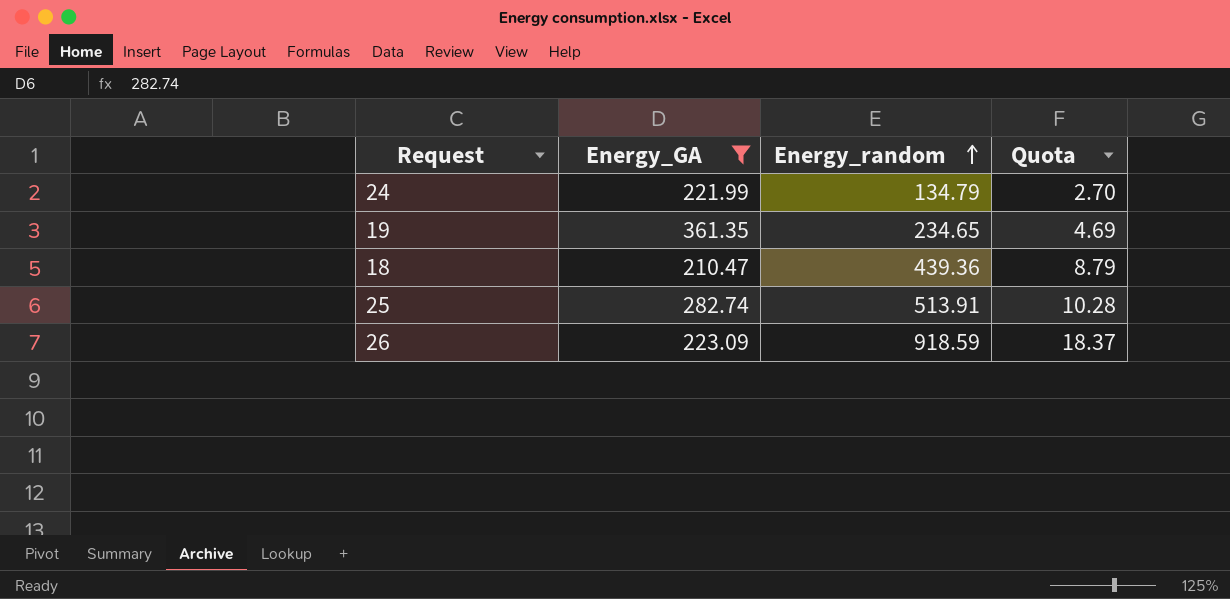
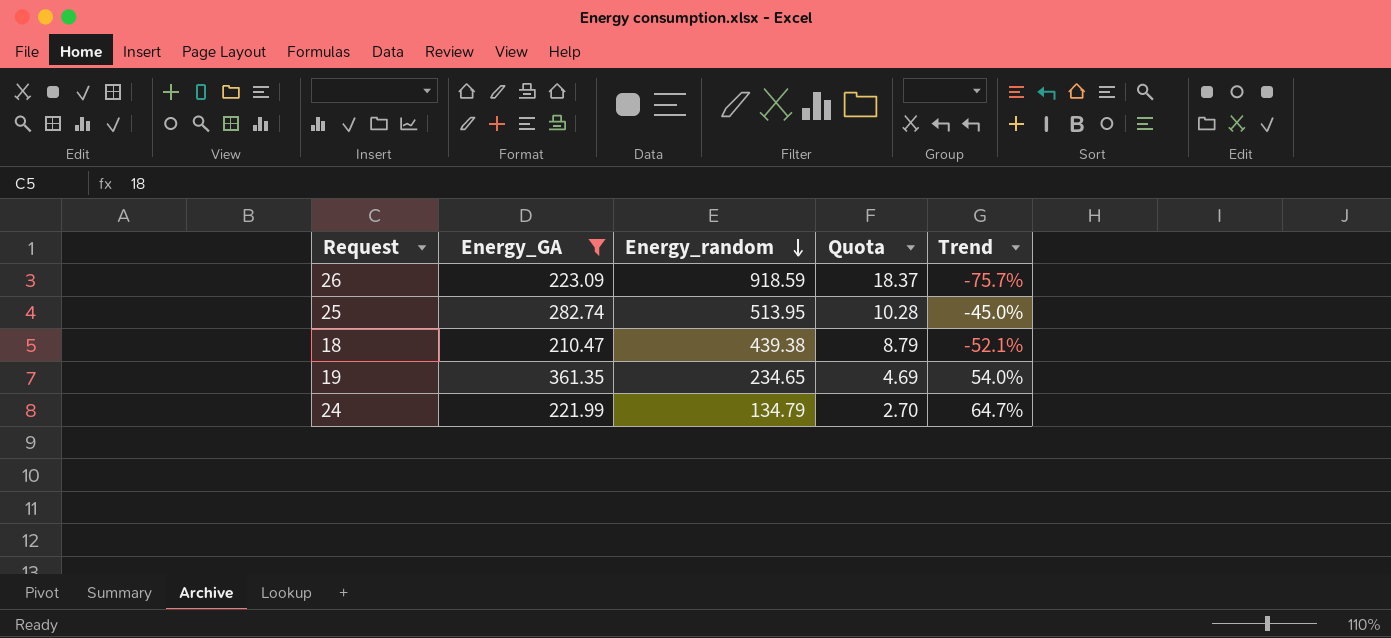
row order: Energy_random ascending -> Energy_random descending
column Trend | formula: none -> ([Energy_GA] - [Energy_random]) / [Energy_random]
25 | Energy_random: 513.91 -> 513.95
18 | Energy_random: 439.36 -> 439.38

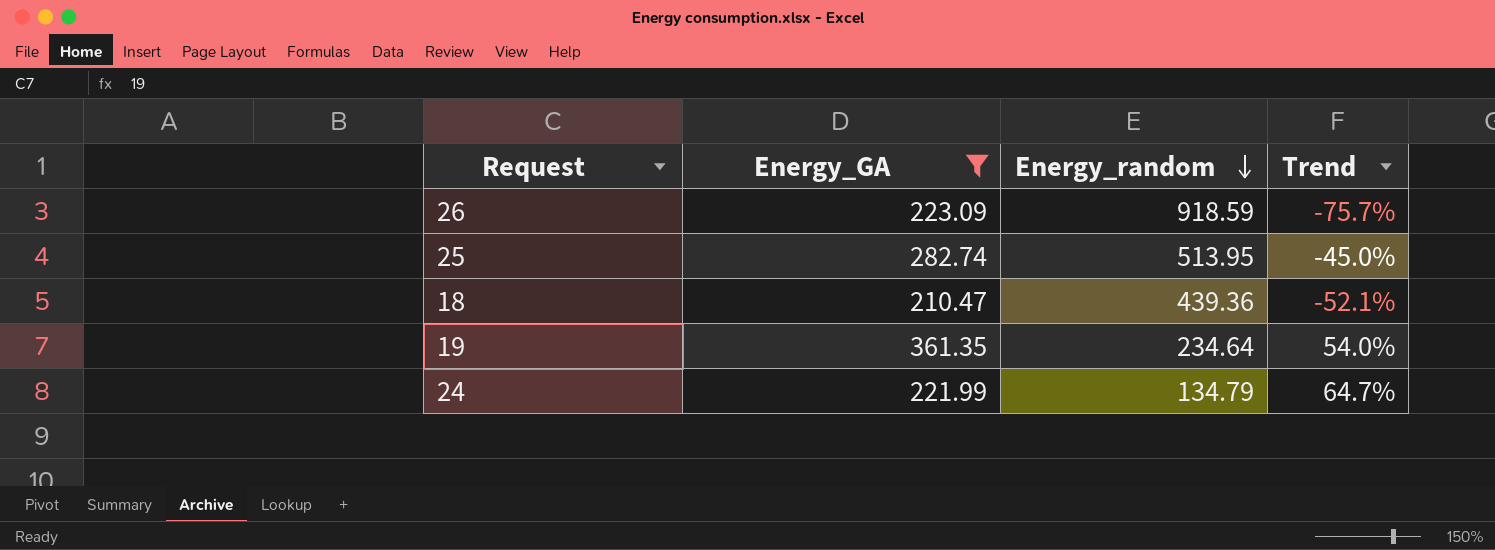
column Quota | formula: [Energy_random] * 0.02 -> none
18 | Energy_random: 439.38 -> 439.36
19 | Energy_random: 234.65 -> 234.64

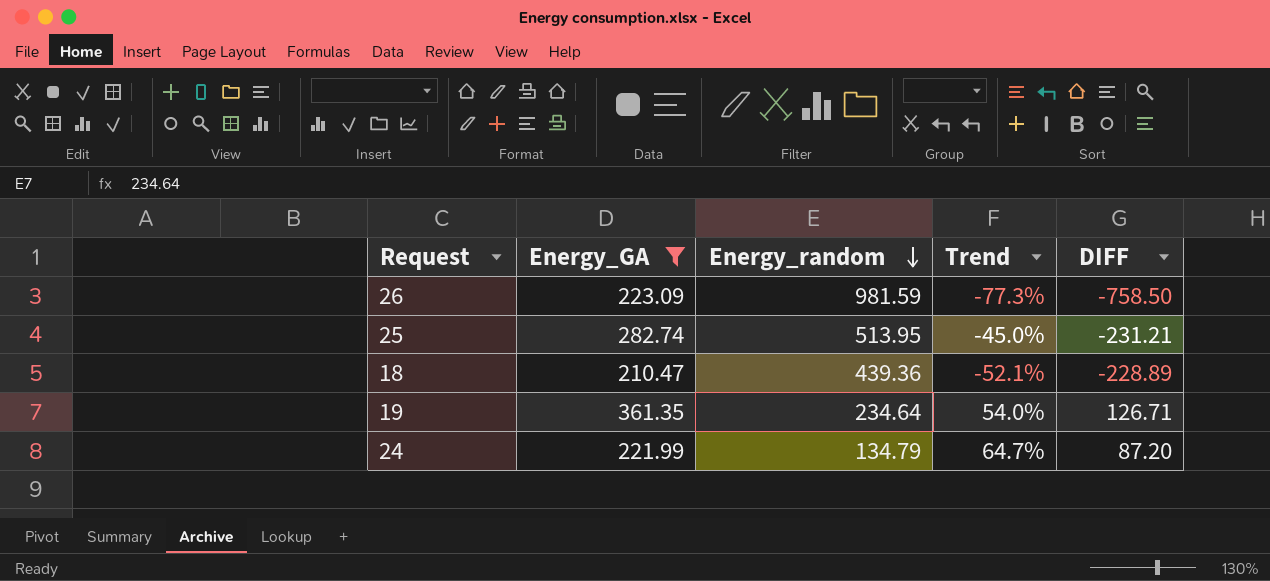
column DIFF | formula: none -> [Energy_GA] - [Energy_random]
26 | Energy_random: 918.59 -> 981.59
26 | Trend: -75.7% -> -77.3%

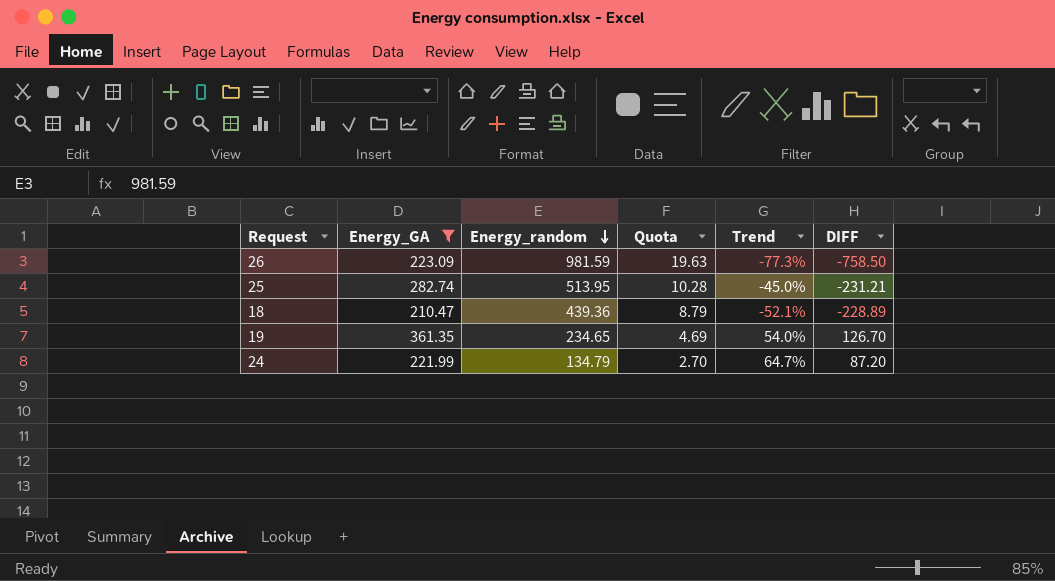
column Quota | formula: none -> [Energy_random] * 0.02
19 | Energy_random: 234.64 -> 234.65
19 | DIFF: 126.71 -> 126.70

